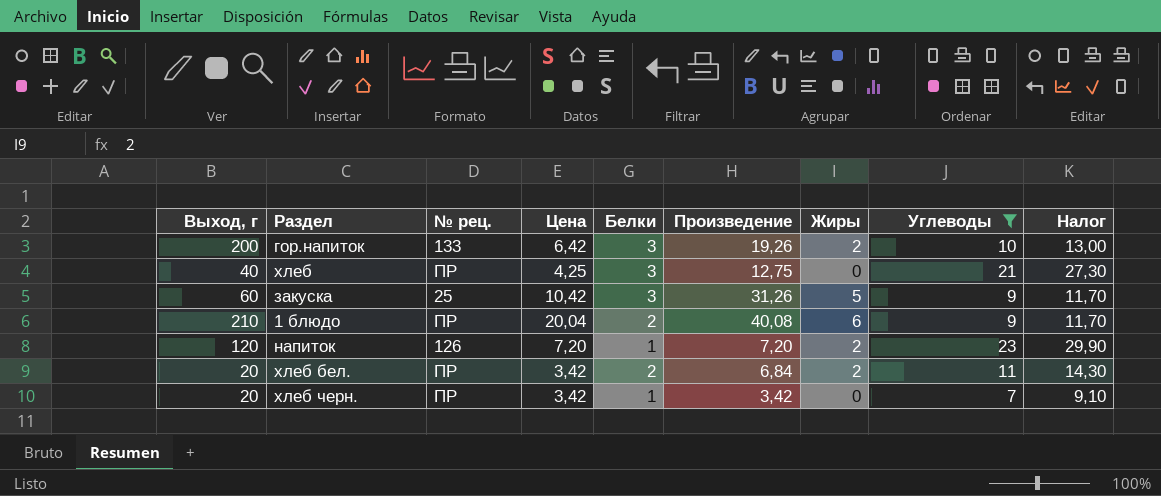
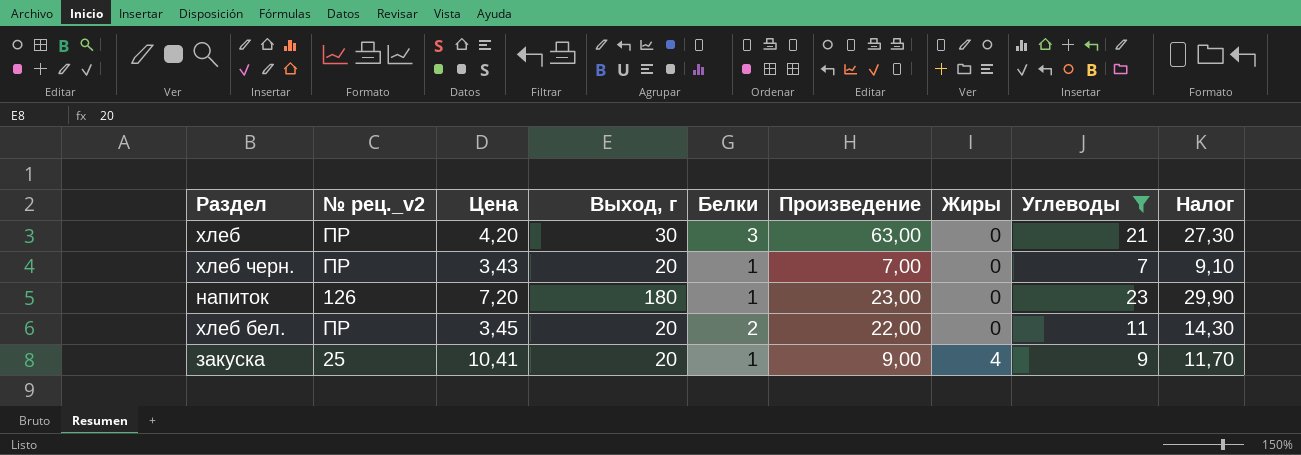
row order: none -> Жиры ascending
column name: № рец. -> № рец._v2
column Выход, г | position: 1 -> 4
column Произведение | formula: [Цена] * [Белки] -> [Белки] * [Углеводы]
row гор.напиток: 200 | 133 | 6,42 | 3 | 19,26 | 2 | 10 | 13,00 -> none
row 1 блюдо: 210 | ПР | 20,04 | 2 | 40,08 | 6 | 9 | 11,70 -> none
хлеб | Цена: 4,25 -> 4,20
хлеб | Выход, г: 40 -> 30
хлеб черн. | Цена: 3,42 -> 3,43
напиток | Выход, г: 120 -> 180
напиток | Жиры: 2 -> 0
хлеб бел. | Цена: 3,42 -> 3,45
хлеб бел. | Жиры: 2 -> 0
закуска | Цена: 10,42 -> 10,41
закуска | Выход, г: 60 -> 20
закуска | Белки: 3 -> 1
закуска | Жиры: 5 -> 4

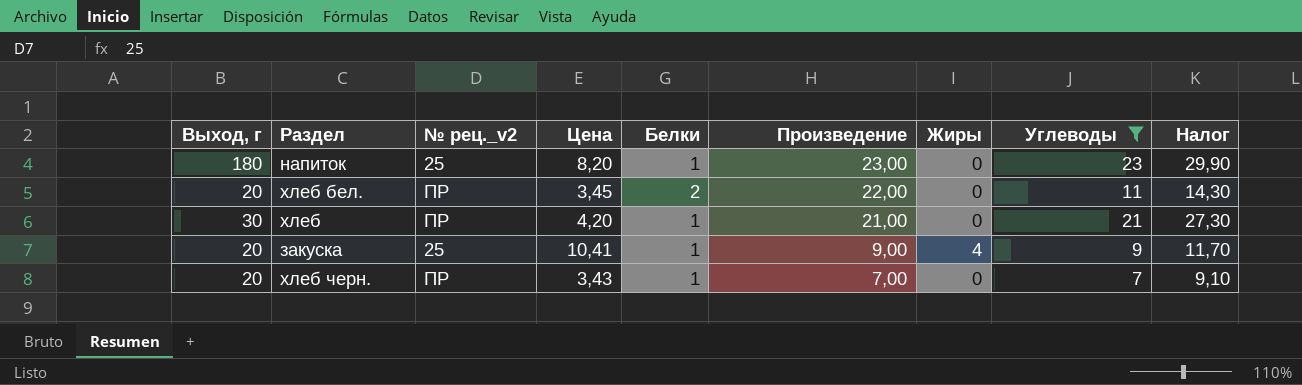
row order: Жиры ascending -> Произведение descending
column Выход, г | position: 4 -> 1
напиток | № рец._v2: 126 -> 25
напиток | Цена: 7,20 -> 8,20
хлеб | Белки: 3 -> 1
хлеб | Произведение: 63,00 -> 21,00

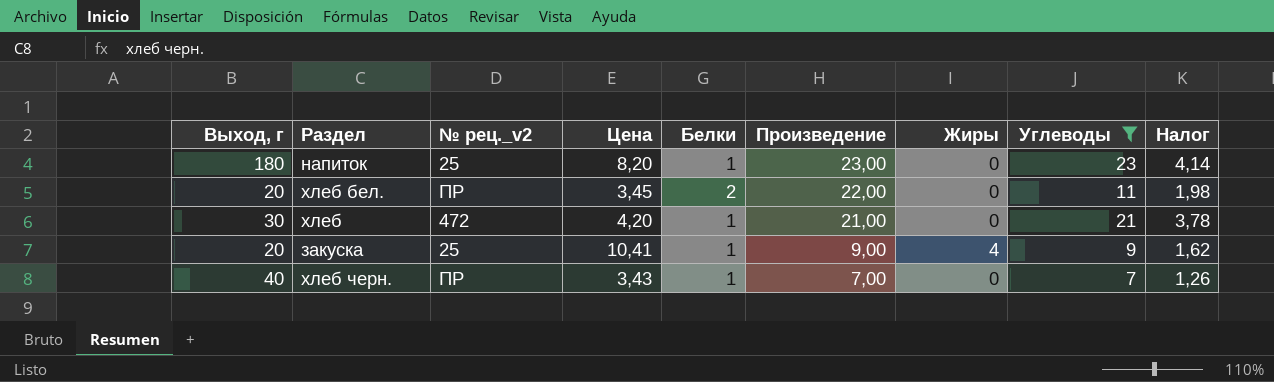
column Налог | formula: [Углеводы] * 1,3 -> [Углеводы] * 0,18
хлеб | № рец._v2: ПР -> 472
хлеб черн. | Выход, г: 20 -> 40

